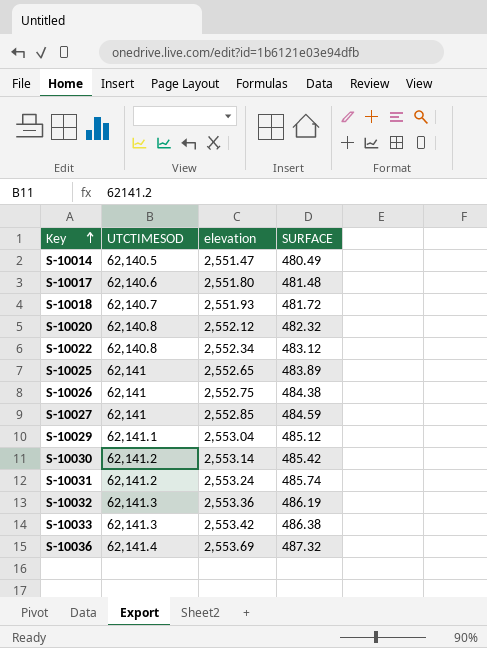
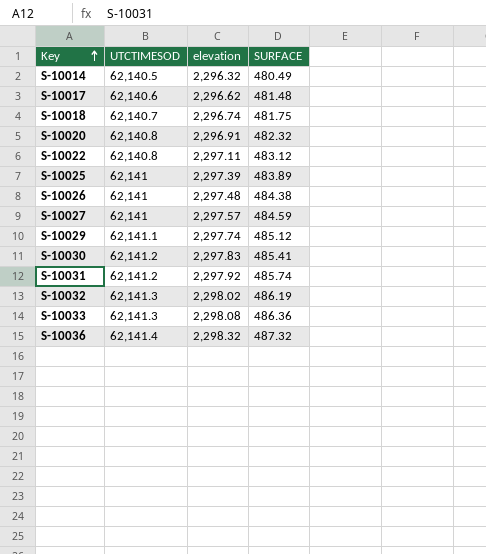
S-10014 | elevation: 2,551.47 -> 2,296.32
S-10017 | elevation: 2,551.80 -> 2,296.62
S-10018 | elevation: 2,551.93 -> 2,296.74
S-10018 | SURFACE: 481.72 -> 481.75
S-10020 | elevation: 2,552.12 -> 2,296.91
S-10022 | elevation: 2,552.34 -> 2,297.11
S-10025 | elevation: 2,552.65 -> 2,297.39
S-10026 | elevation: 2,552.75 -> 2,297.48
S-10027 | elevation: 2,552.85 -> 2,297.57
S-10029 | elevation: 2,553.04 -> 2,297.74
S-10030 | elevation: 2,553.14 -> 2,297.83
S-10030 | SURFACE: 485.42 -> 485.41
S-10031 | elevation: 2,553.24 -> 2,297.92
S-10032 | elevation: 2,553.36 -> 2,298.02
S-10033 | elevation: 2,553.42 -> 2,298.08
S-10033 | SURFACE: 486.38 -> 486.36
S-10036 | elevation: 2,553.69 -> 2,298.32

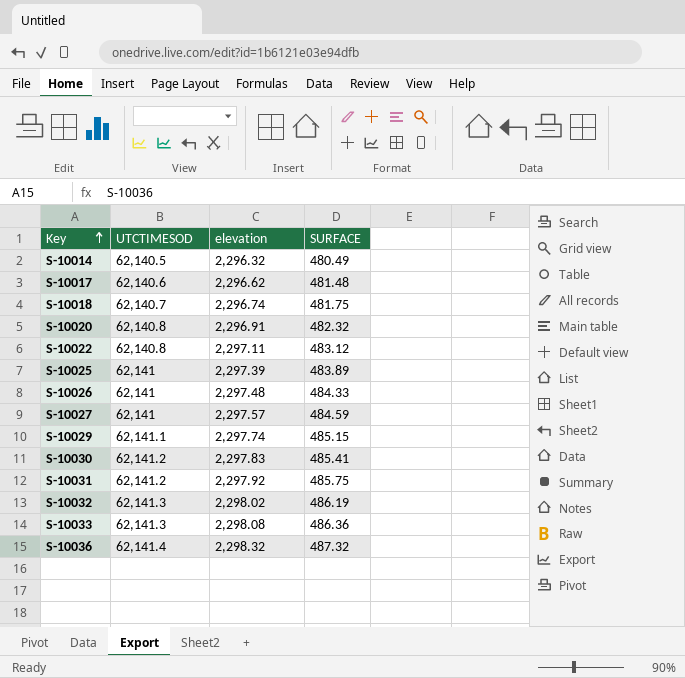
S-10026 | SURFACE: 484.38 -> 484.33
S-10029 | SURFACE: 485.12 -> 485.15
S-10031 | SURFACE: 485.74 -> 485.75

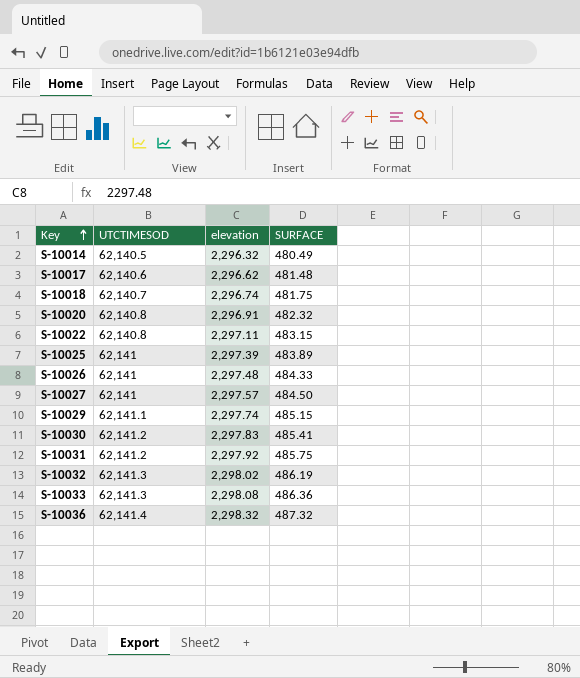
S-10022 | SURFACE: 483.12 -> 483.15
S-10027 | SURFACE: 484.59 -> 484.50

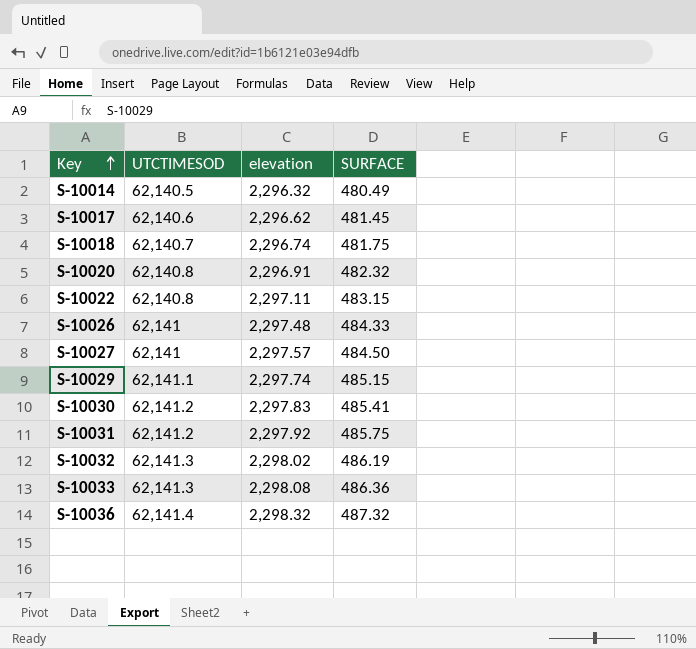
row S-10025: 62,141 | 2,297.39 | 483.89 -> none
S-10017 | SURFACE: 481.48 -> 481.45

